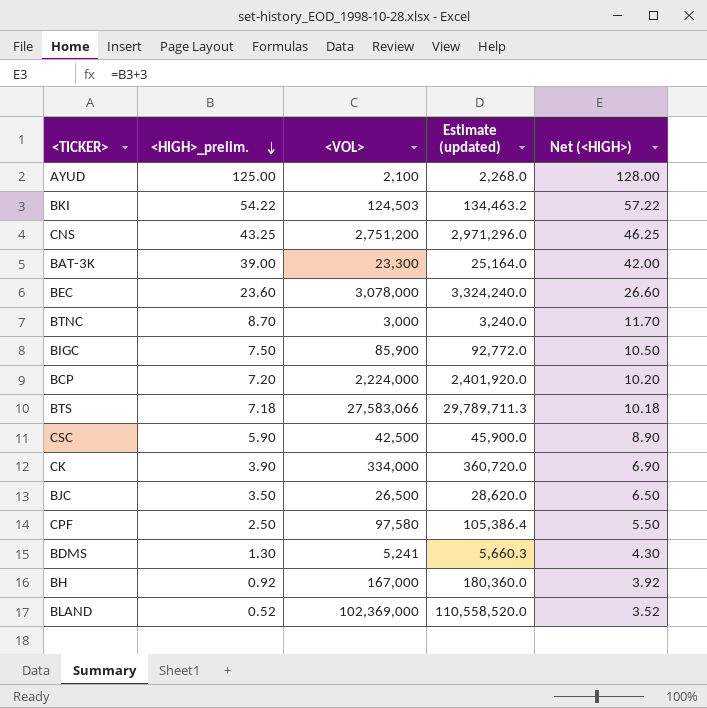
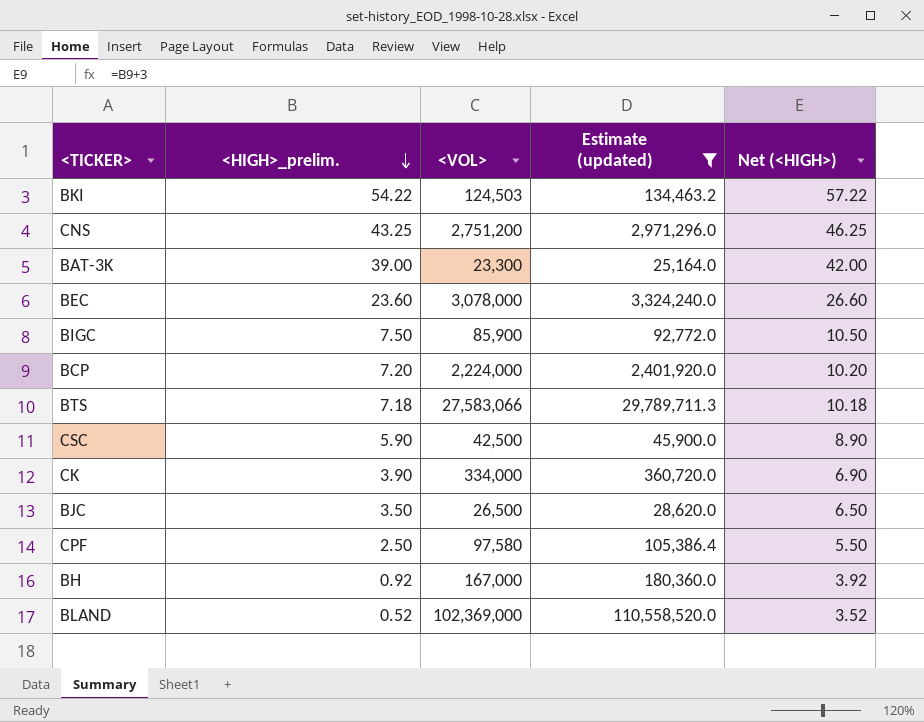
filter: none -> Estimate (updated) >= 25,164.0

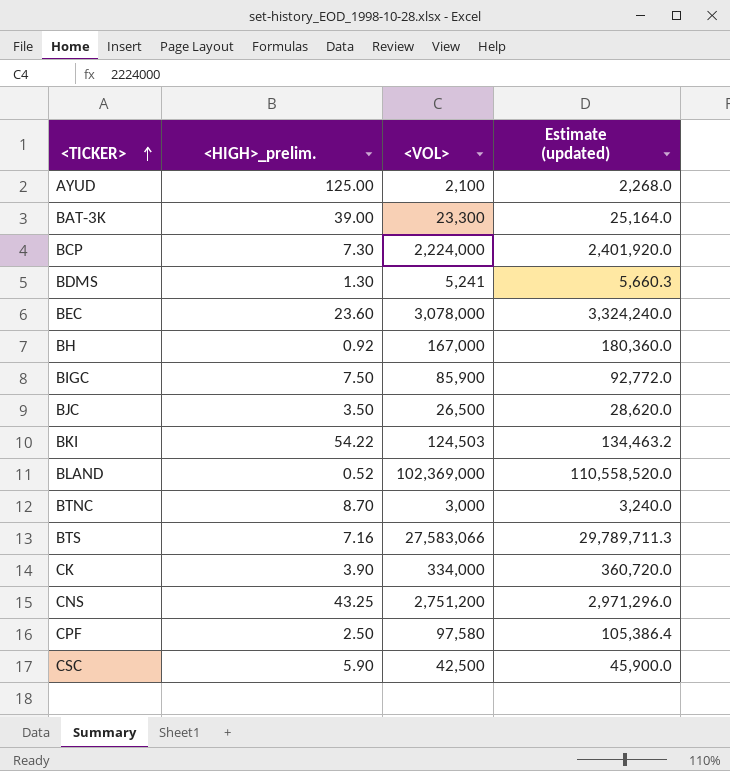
filter: Estimate (updated) >= 25,164.0 -> none
row order: <HIGH>_prelim. descending -> <TICKER> ascending
column Net (<HIGH>) | formula: [<HIGH>_prelim.] + 3 -> none
BCP | <HIGH>_prelim.: 7.20 -> 7.30
BTS | <HIGH>_prelim.: 7.18 -> 7.16

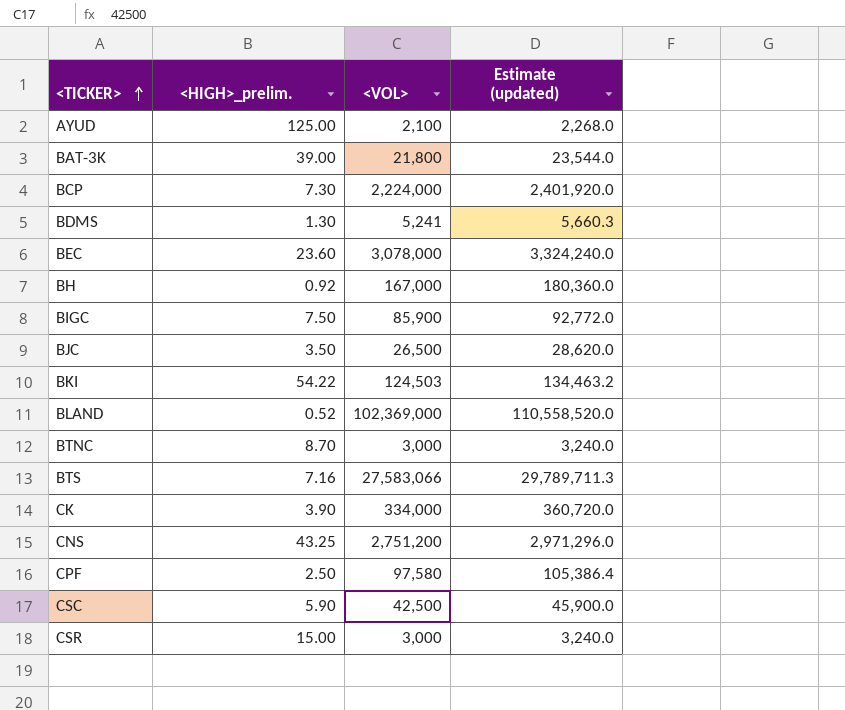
BAT-3K | <VOL>: 23,300 -> 21,800
BAT-3K | Estimate (updated): 25,164.0 -> 23,544.0
row CSR: none -> 15.00 | 3,000 | 3,240.0

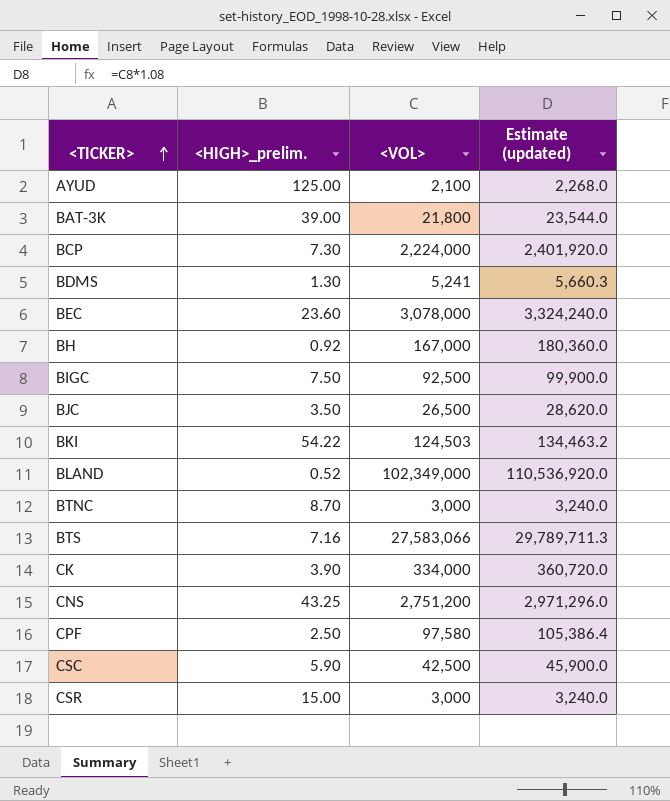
BIGC | <VOL>: 85,900 -> 92,500
BIGC | Estimate (updated): 92,772.0 -> 99,900.0
BLAND | <VOL>: 102,369,000 -> 102,349,000
BLAND | Estimate (updated): 110,558,520.0 -> 110,536,920.0

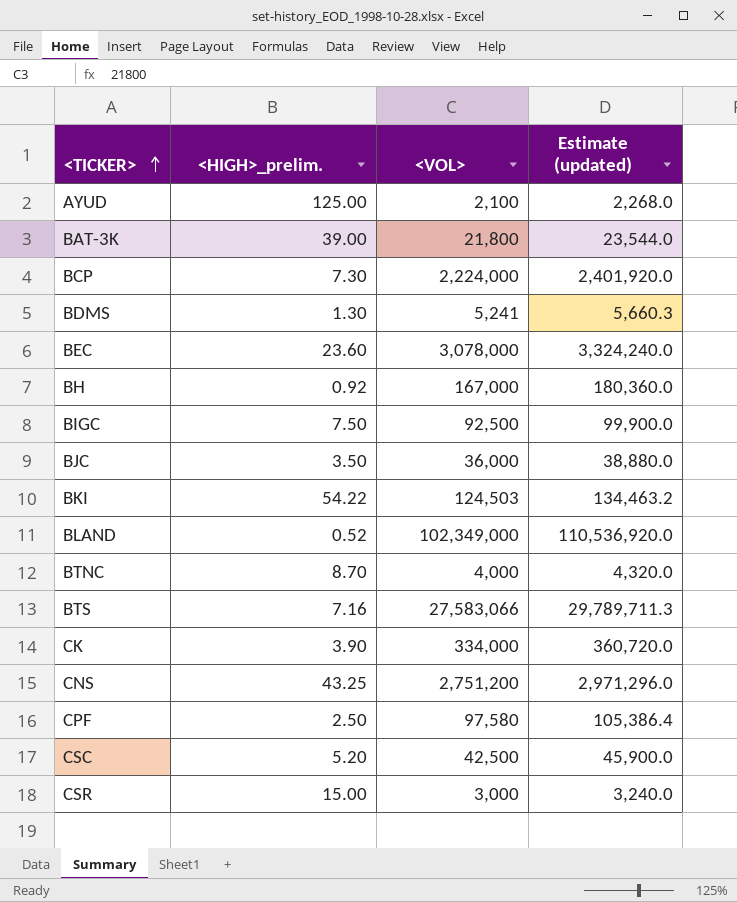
BJC | <VOL>: 26,500 -> 36,000
BJC | Estimate (updated): 28,620.0 -> 38,880.0
BTNC | <VOL>: 3,000 -> 4,000
BTNC | Estimate (updated): 3,240.0 -> 4,320.0
CSC | <HIGH>_prelim.: 5.90 -> 5.20

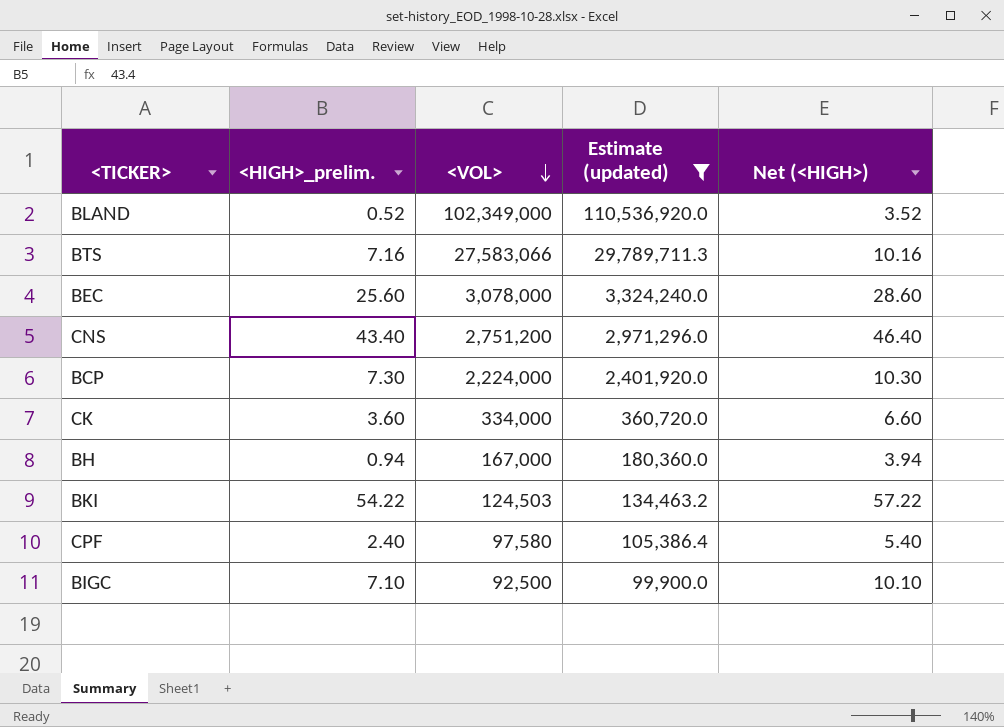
filter: none -> Estimate (updated) >= 99,900.0
row order: <TICKER> ascending -> <VOL> descending
column Net (<HIGH>) | formula: none -> [<HIGH>_prelim.] + 3
BEC | <HIGH>_prelim.: 23.60 -> 25.60
CNS | <HIGH>_prelim.: 43.25 -> 43.40
CK | <HIGH>_prelim.: 3.90 -> 3.60
BH | <HIGH>_prelim.: 0.92 -> 0.94
CPF | <HIGH>_prelim.: 2.50 -> 2.40
BIGC | <HIGH>_prelim.: 7.50 -> 7.10

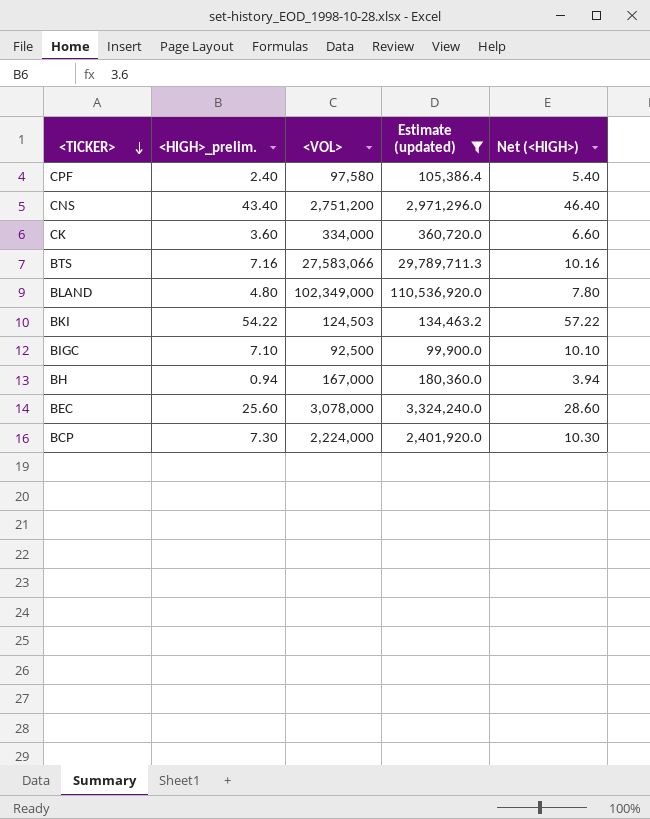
row order: <VOL> descending -> <TICKER> descending
BLAND | <HIGH>_prelim.: 0.52 -> 4.80
BLAND | Net (<HIGH>): 3.52 -> 7.80

